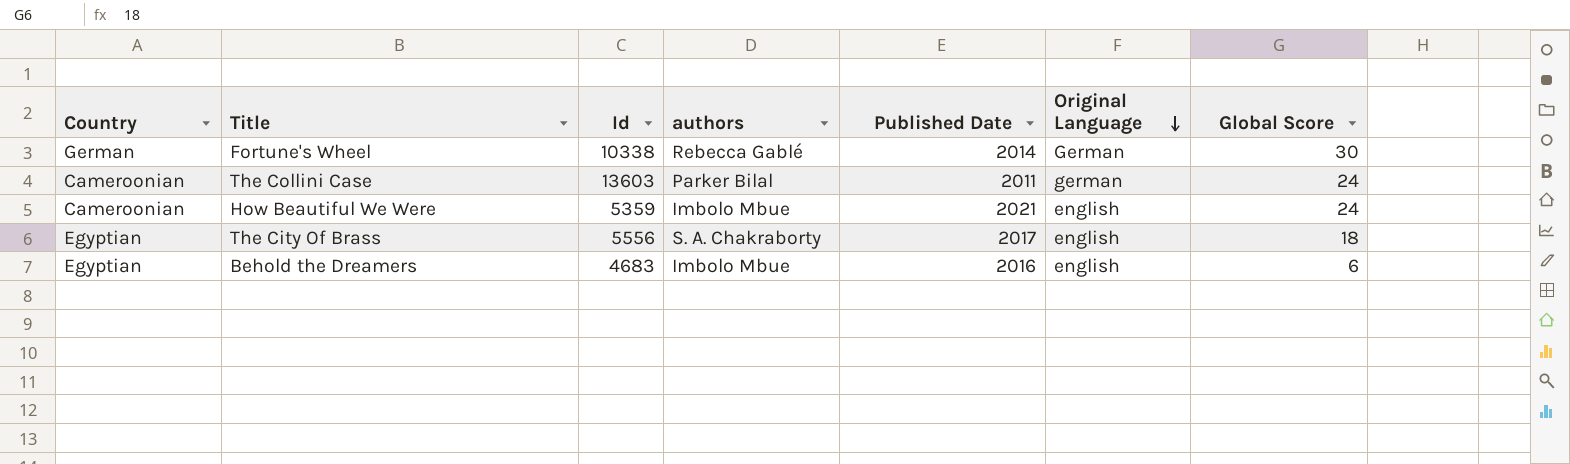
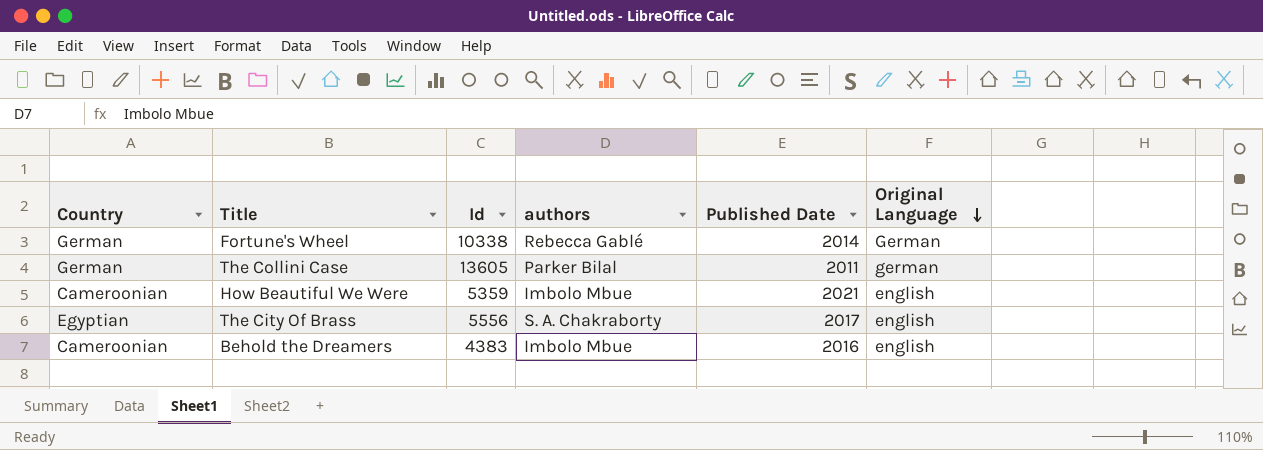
column Global Score | position: 7 -> none
The Collini Case | Country: Cameroonian -> German
The Collini Case | Id: 13603 -> 13605
Behold the Dreamers | Country: Egyptian -> Cameroonian
Behold the Dreamers | Id: 4683 -> 4383

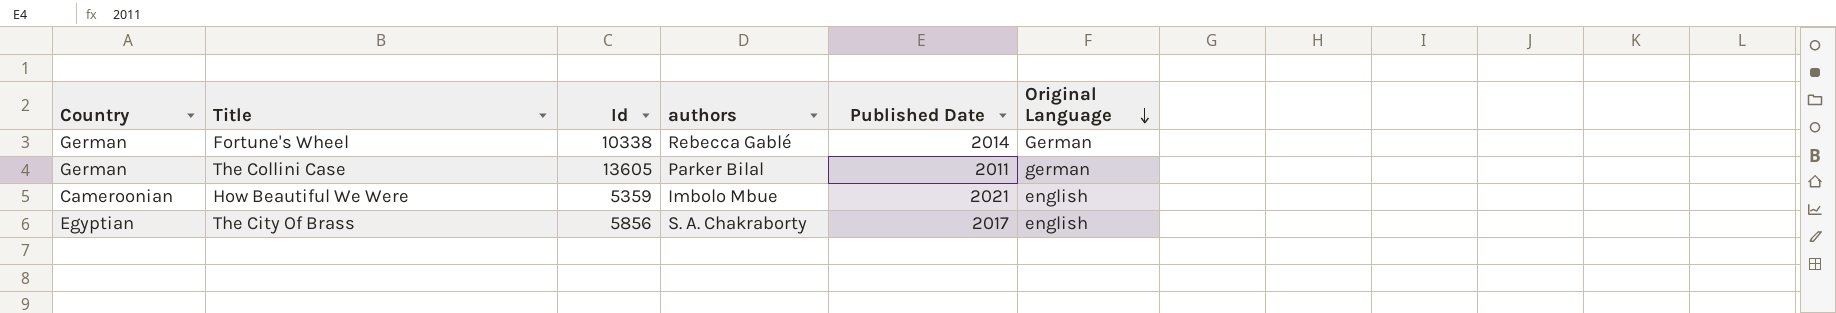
row Behold the Dreamers: Cameroonian | 4383 | Imbolo Mbue | 2016 | english -> none
The City Of Brass | Id: 5556 -> 5856

